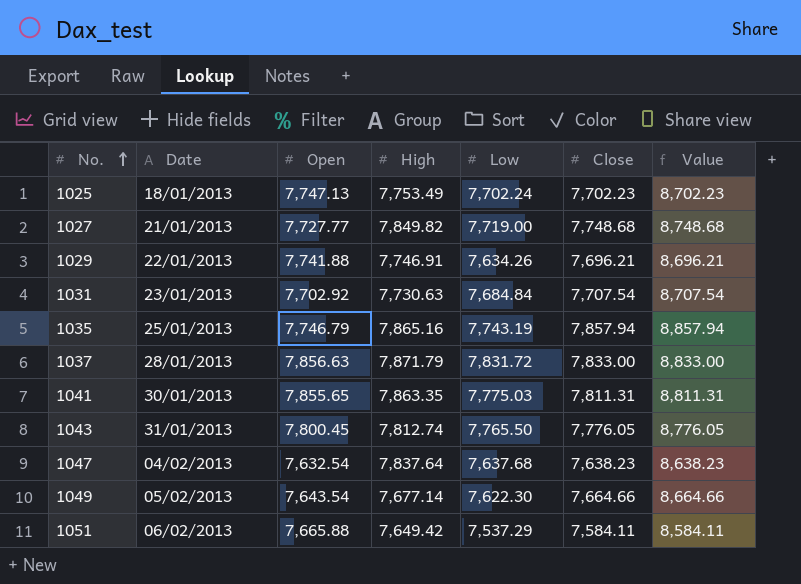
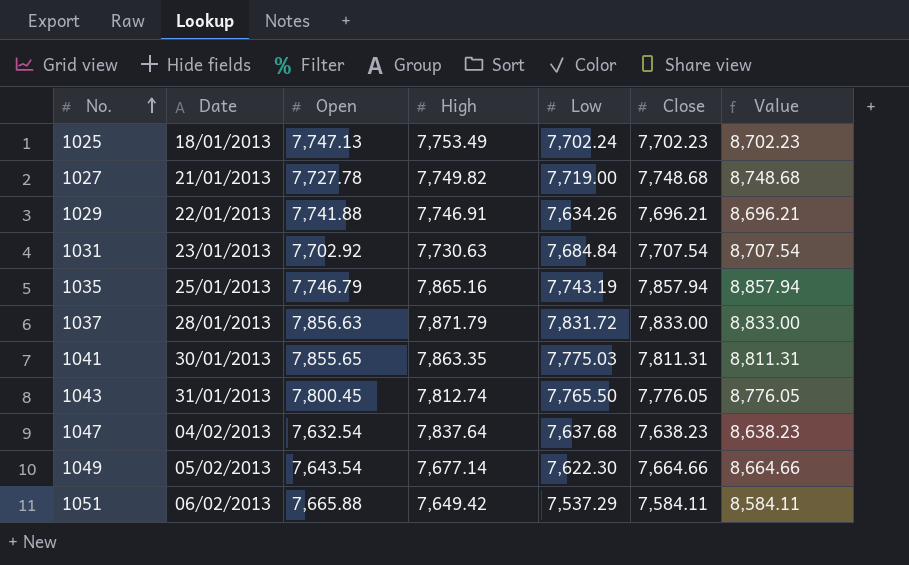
1027 | Open: 7,727.77 -> 7,727.78
1027 | High: 7,849.82 -> 7,749.82

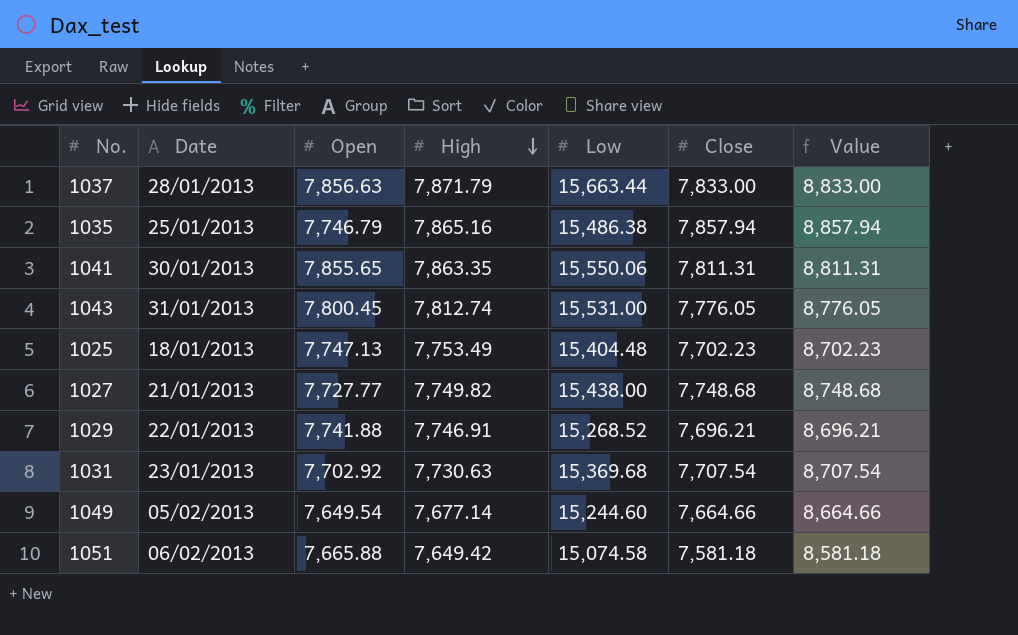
row order: No. ascending -> High descending
row 1047: 04/02/2013 | 7,632.54 | 7,837.64 | 7,637.68 | 7,638.23 | 8,638.23 -> none
1037 | Low: 7,831.72 -> 15,663.44
1035 | Low: 7,743.19 -> 15,486.38
1041 | Low: 7,775.03 -> 15,550.06
1043 | Low: 7,765.50 -> 15,531.00
1025 | Low: 7,702.24 -> 15,404.48
1027 | Open: 7,727.78 -> 7,727.77
1027 | Low: 7,719.00 -> 15,438.00
1029 | Low: 7,634.26 -> 15,268.52
1031 | Low: 7,684.84 -> 15,369.68
1049 | Open: 7,643.54 -> 7,649.54
1049 | Low: 7,622.30 -> 15,244.60
1051 | Low: 7,537.29 -> 15,074.58
1051 | Close: 7,584.11 -> 7,581.18
1051 | Value: 8,584.11 -> 8,581.18

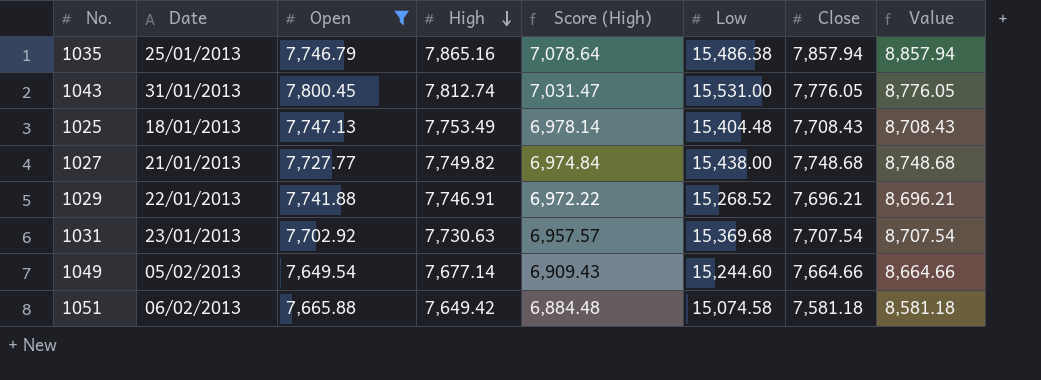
filter: none -> Open <= 7,800.45
column Score (High) | formula: none -> [High] * 0.9
1025 | Close: 7,702.23 -> 7,708.43
1025 | Value: 8,702.23 -> 8,708.43

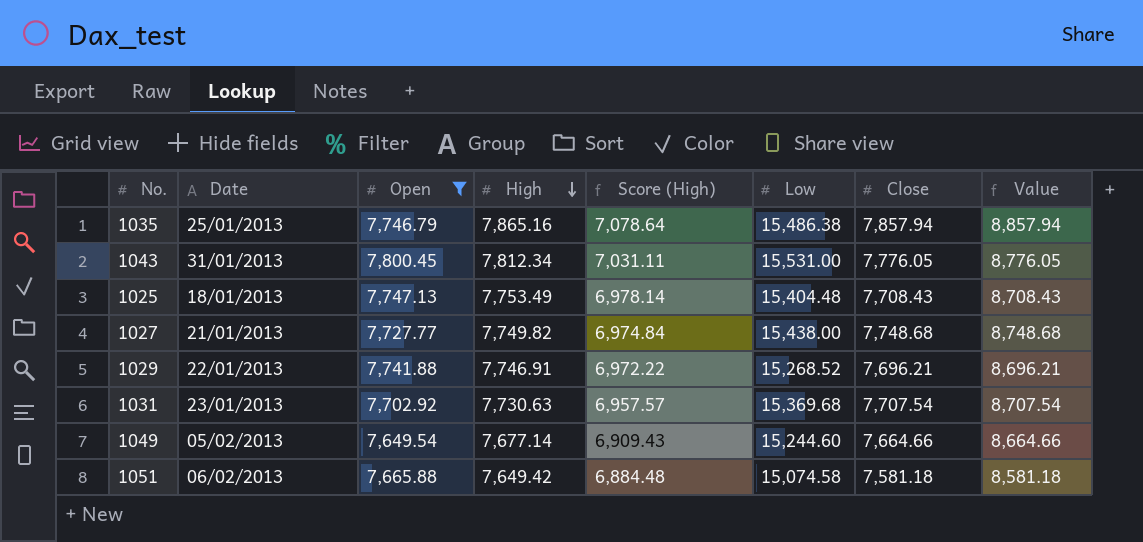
1043 | High: 7,812.74 -> 7,812.34
1043 | Score (High): 7,031.47 -> 7,031.11

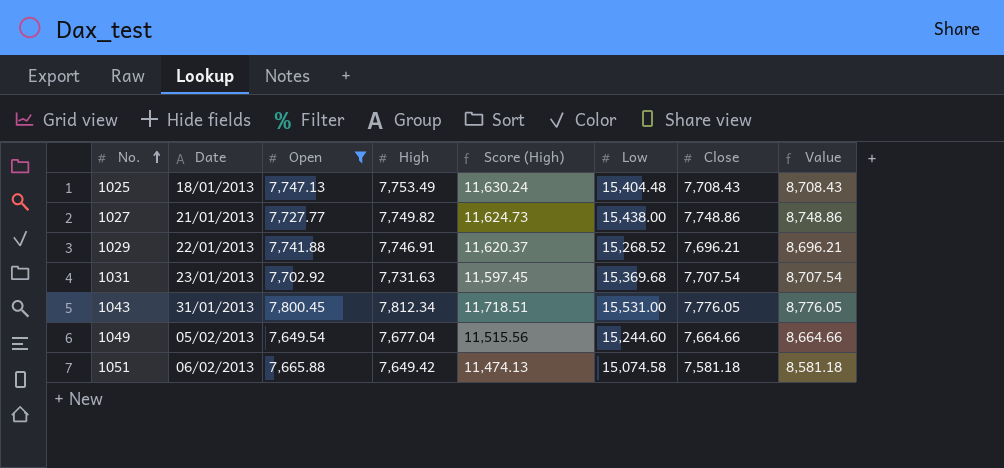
row order: High descending -> No. ascending
column Score (High) | formula: [High] * 0.9 -> [High] * 1.5
row 1035: 25/01/2013 | 7,746.79 | 7,865.16 | 7,078.64 | 15,486.38 | 7,857.94 | 8,857.94 -> none
1027 | Close: 7,748.68 -> 7,748.86
1027 | Value: 8,748.68 -> 8,748.86
1031 | High: 7,730.63 -> 7,731.63
1049 | High: 7,677.14 -> 7,677.04

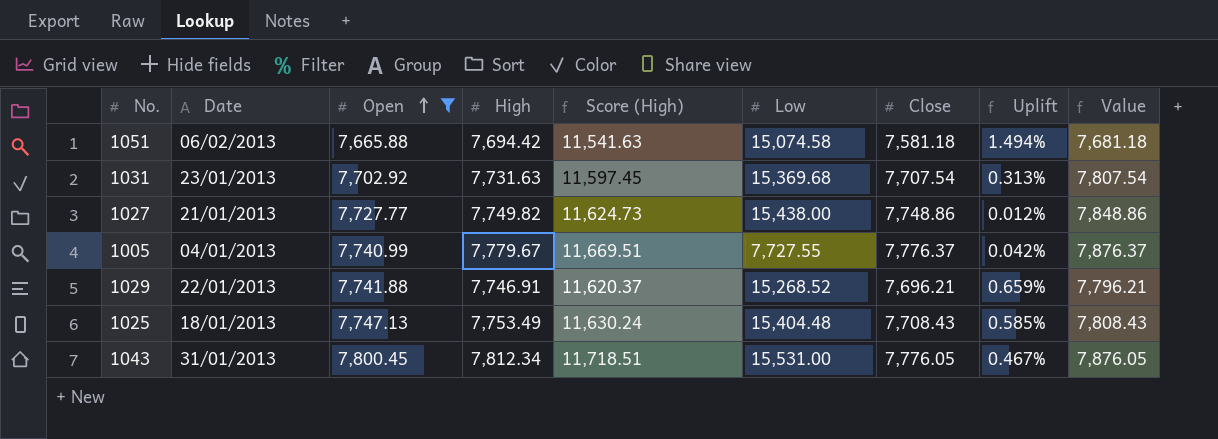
row order: No. ascending -> Open ascending
column Uplift | formula: none -> ([High] - [Close]) / [Close]
column Value | formula: [Close] + 1000 -> [Close] + 100
row 1049: 05/02/2013 | 7,649.54 | 7,677.04 | 11,515.56 | 15,244.60 | 7,664.66 | 8,664.66 -> none
1051 | High: 7,649.42 -> 7,694.42
1051 | Score (High): 11,474.13 -> 11,541.63
row 1005: none -> 04/01/2013 | 7,740.99 | 7,779.67 | 11,669.51 | 7,727.55 | 7,776.37 | 0.042% | 7,876.37

